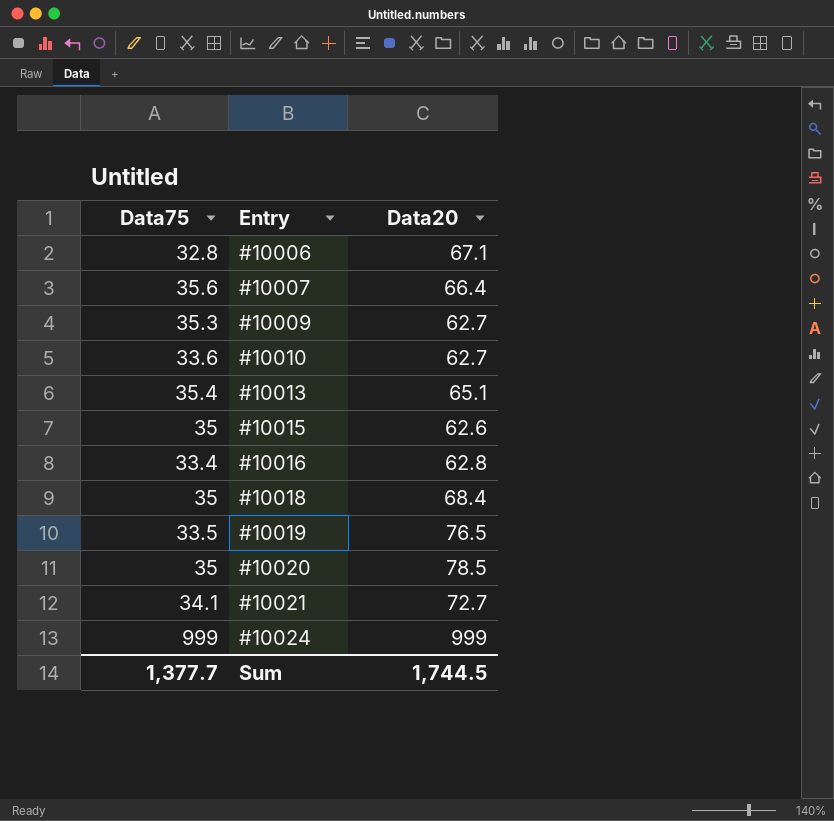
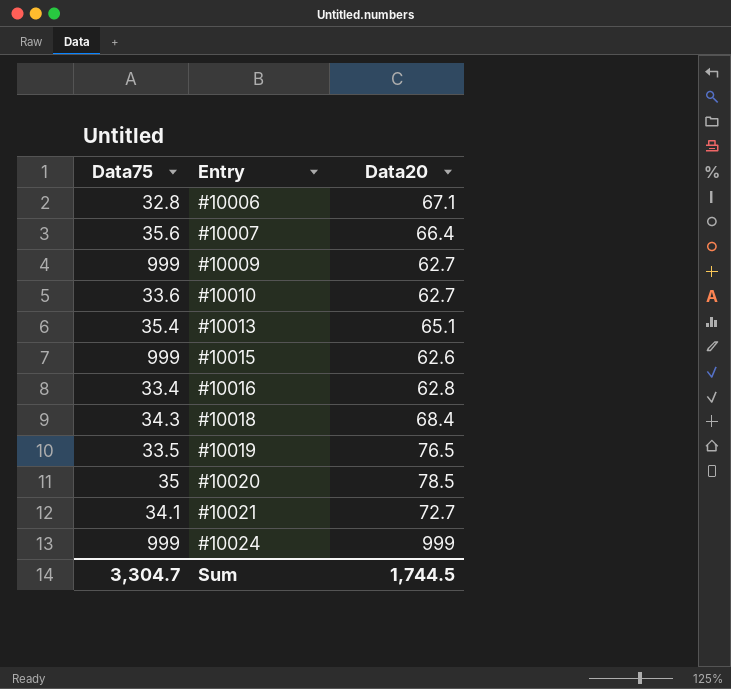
#10009 | Data75: 35.3 -> 999
#10015 | Data75: 35 -> 999
#10018 | Data75: 35 -> 34.3
Sum | Data75: 1,377.7 -> 3,304.7

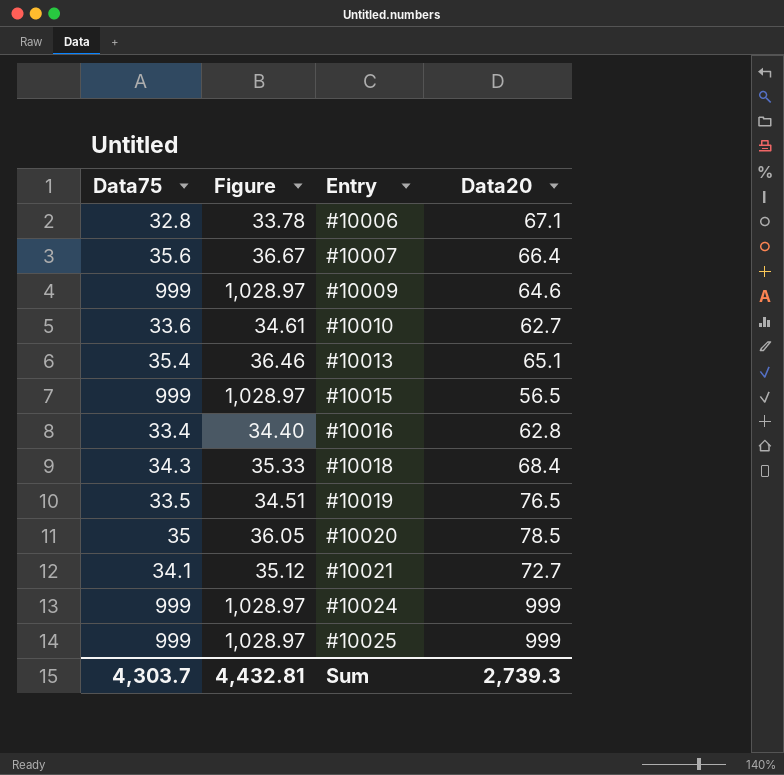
column Figure | formula: none -> [Data75] * 1.03
#10009 | Data20: 62.7 -> 64.6
#10015 | Data20: 62.6 -> 56.5
row #10025: none -> 999 | 1,028.97 | 999
Sum | Data75: 3,304.7 -> 4,303.7
Sum | Data20: 1,744.5 -> 2,739.3

